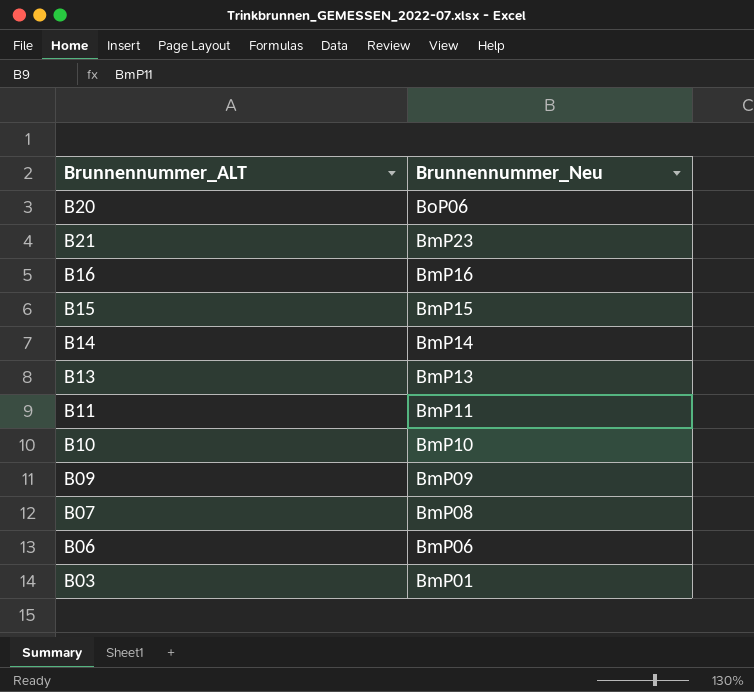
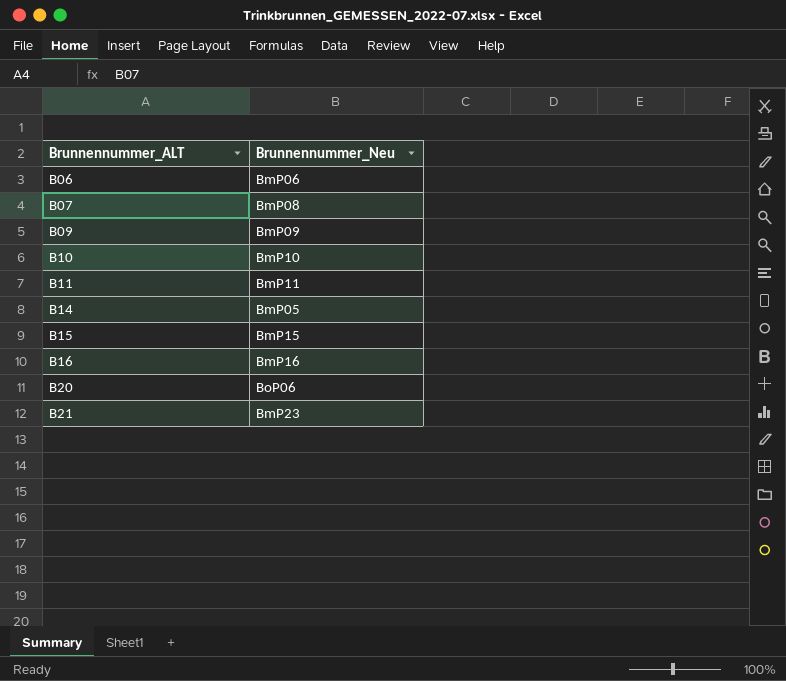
row order: Brunnennummer_Neu descending -> Brunnennummer_ALT ascending
row B13: BmP13 -> none
row B03: BmP01 -> none
B14 | Brunnennummer_Neu: BmP14 -> BmP05

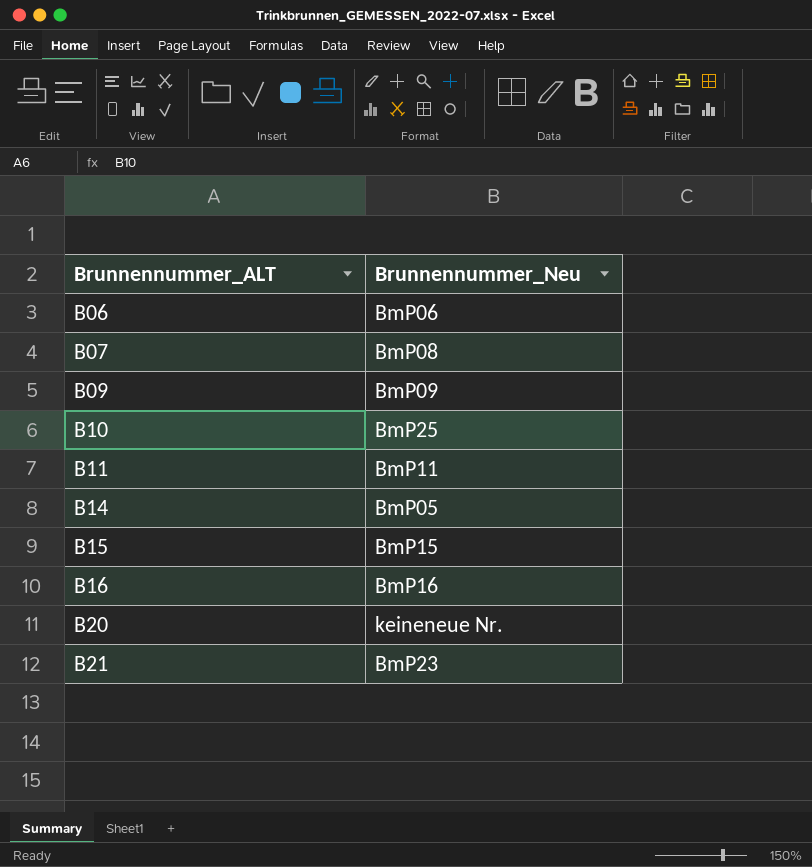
B10 | Brunnennummer_Neu: BmP10 -> BmP25
B20 | Brunnennummer_Neu: BoP06 -> keineneue Nr.

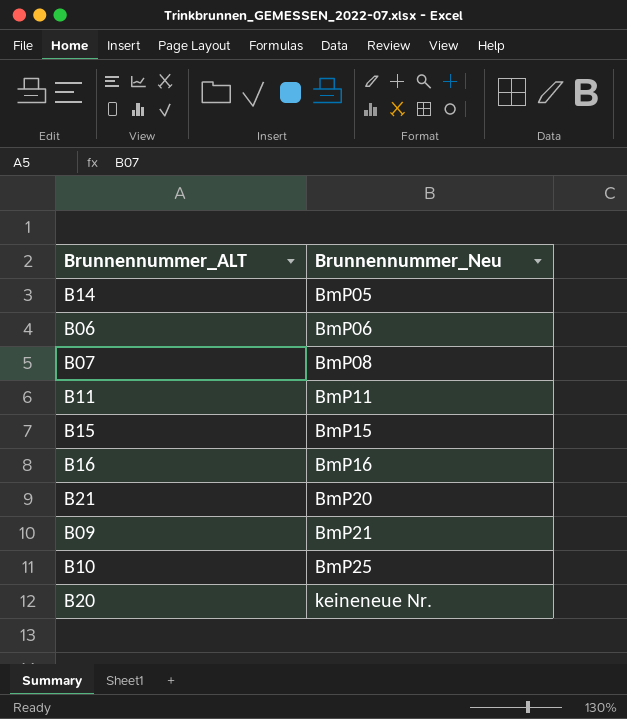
row order: Brunnennummer_ALT ascending -> Brunnennummer_Neu ascending
B21 | Brunnennummer_Neu: BmP23 -> BmP20
B09 | Brunnennummer_Neu: BmP09 -> BmP21

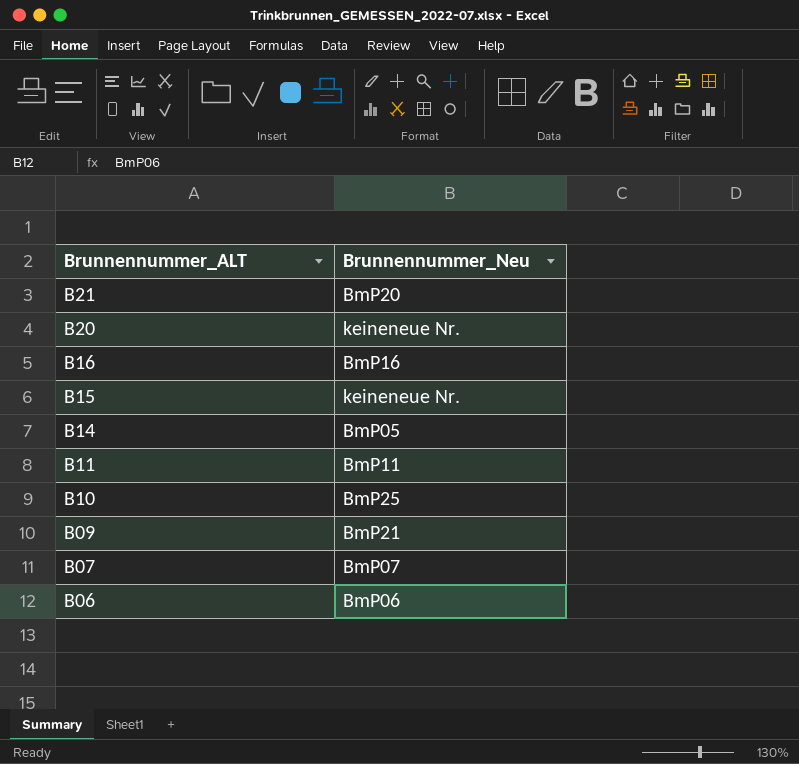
row order: Brunnennummer_Neu ascending -> Brunnennummer_ALT descending
B15 | Brunnennummer_Neu: BmP15 -> keineneue Nr.
B07 | Brunnennummer_Neu: BmP08 -> BmP07

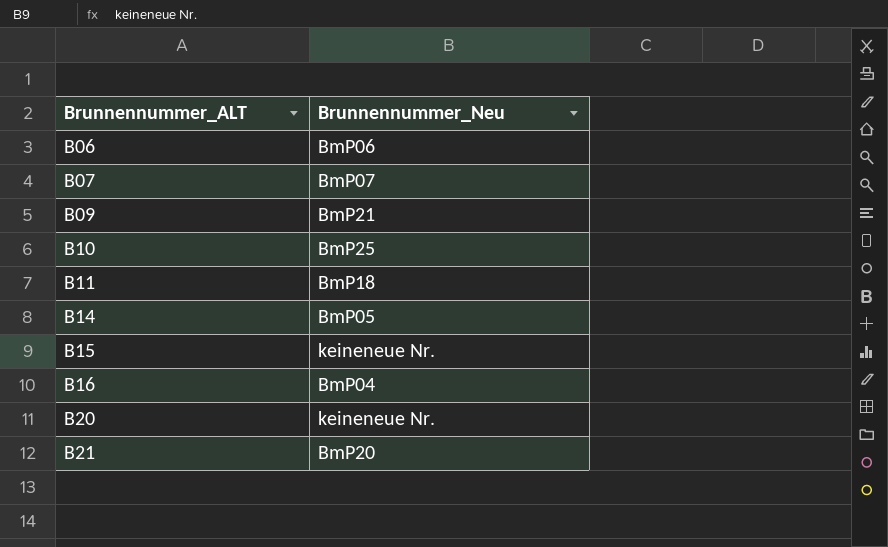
row order: Brunnennummer_ALT descending -> Brunnennummer_ALT ascending
B11 | Brunnennummer_Neu: BmP11 -> BmP18
B16 | Brunnennummer_Neu: BmP16 -> BmP04

